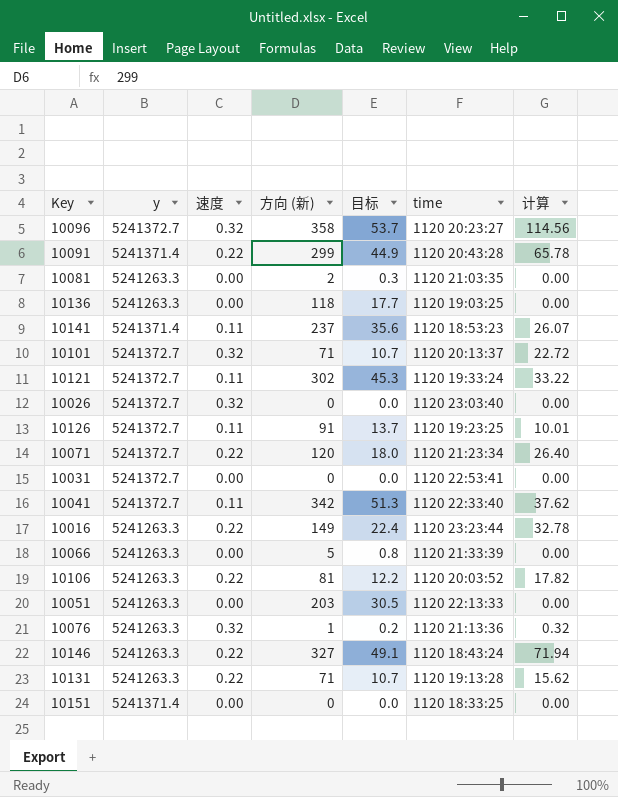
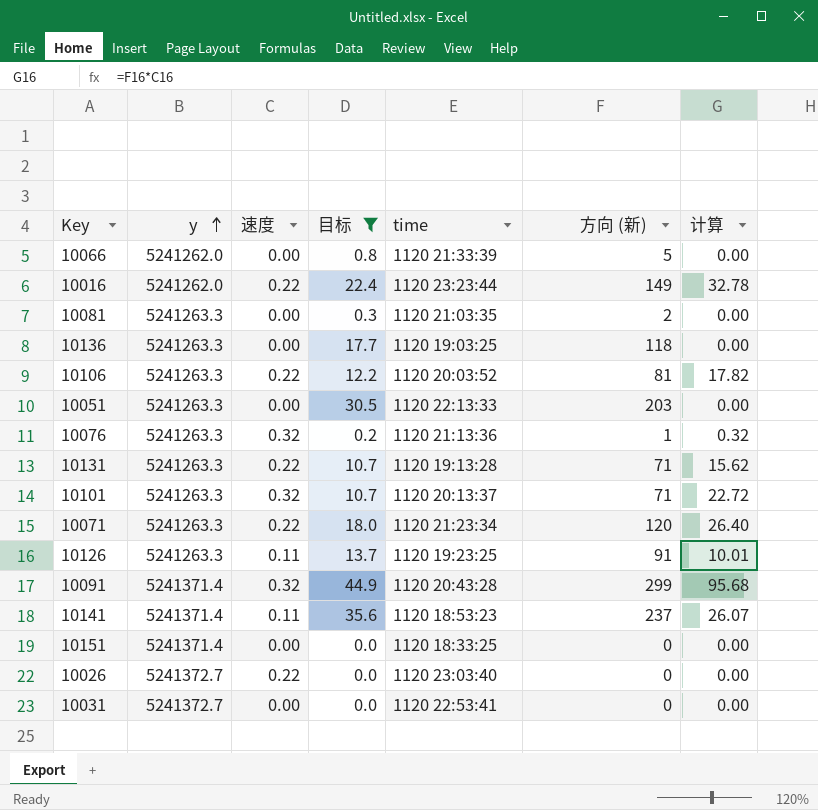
filter: none -> 目标 <= 44.9
row order: none -> y ascending
column 方向 (新) | position: 4 -> 6
10066 | y: 5241263.3 -> 5241262.0
10016 | y: 5241263.3 -> 5241262.0
10101 | y: 5241372.7 -> 5241263.3
10071 | y: 5241372.7 -> 5241263.3
10126 | y: 5241372.7 -> 5241263.3
10091 | 速度: 0.22 -> 0.32
10091 | 计算: 65.78 -> 95.68
10026 | 速度: 0.32 -> 0.22

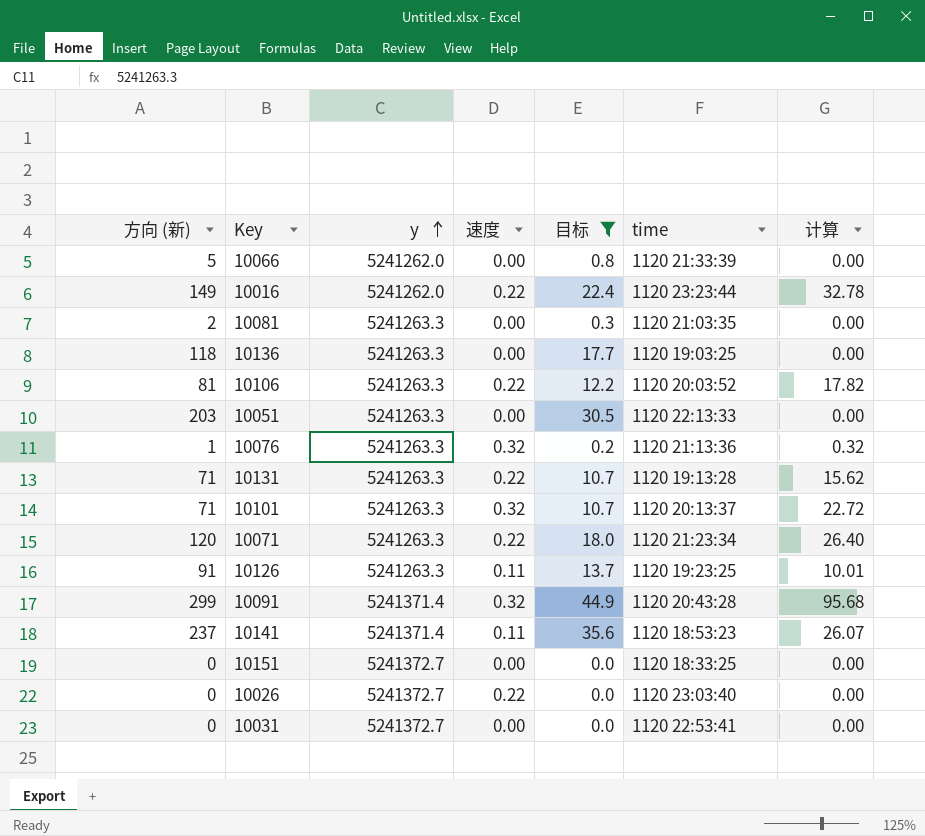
column 方向 (新) | position: 6 -> 1
10151 | y: 5241371.4 -> 5241372.7

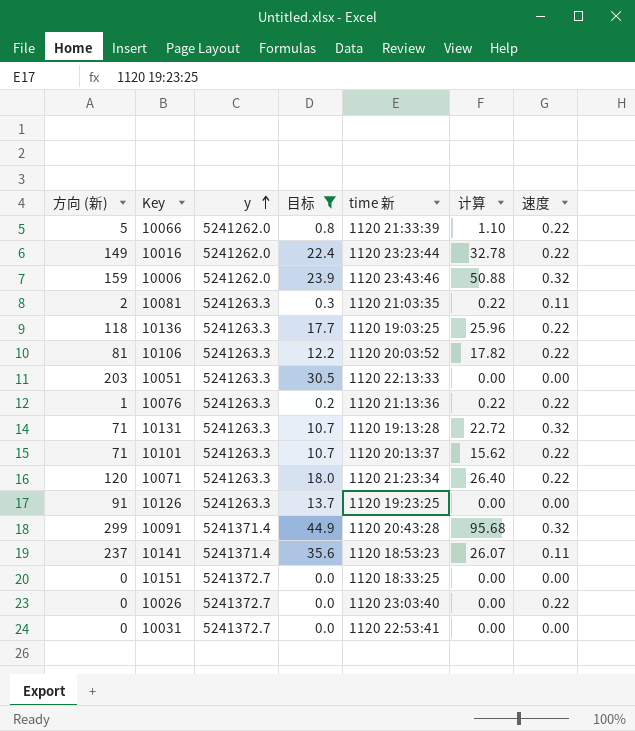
column name: time -> time 新
column 速度 | position: 4 -> 7
10066 | 计算: 0.00 -> 1.10
10066 | 速度: 0.00 -> 0.22
row 10006: none -> 159 | 5241262.0 | 23.9 | 1120 23:43:46 | 50.88 | 0.32
10081 | 计算: 0.00 -> 0.22
10081 | 速度: 0.00 -> 0.11
10136 | 计算: 0.00 -> 25.96
10136 | 速度: 0.00 -> 0.22
10076 | 计算: 0.32 -> 0.22
10076 | 速度: 0.32 -> 0.22
10131 | 计算: 15.62 -> 22.72
10131 | 速度: 0.22 -> 0.32
10101 | 计算: 22.72 -> 15.62
10101 | 速度: 0.32 -> 0.22
10126 | 计算: 10.01 -> 0.00
10126 | 速度: 0.11 -> 0.00

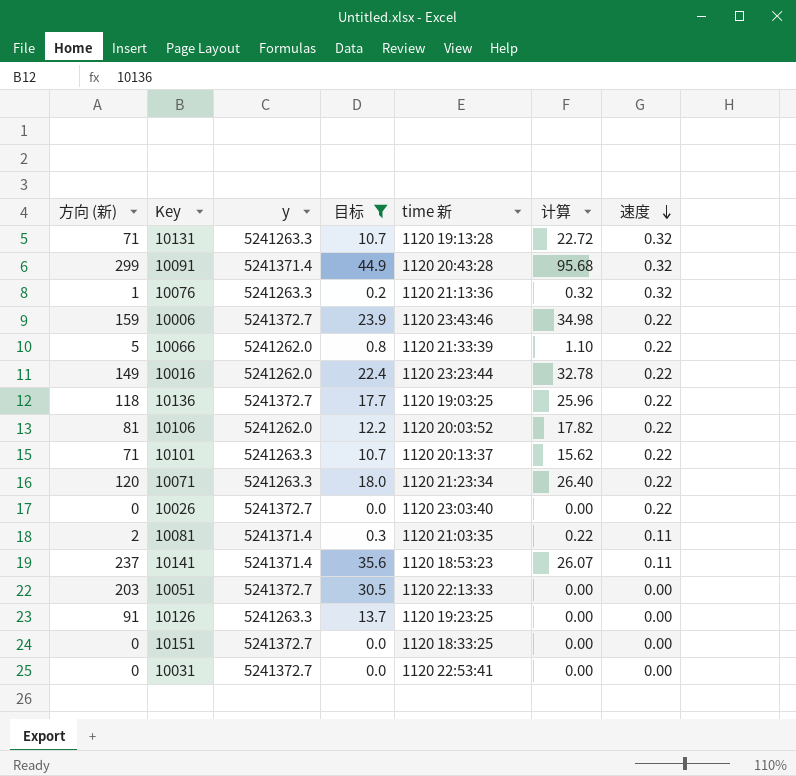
row order: y ascending -> 速度 descending
10076 | 计算: 0.22 -> 0.32
10076 | 速度: 0.22 -> 0.32
10006 | y: 5241262.0 -> 5241372.7
10006 | 计算: 50.88 -> 34.98
10006 | 速度: 0.32 -> 0.22
10136 | y: 5241263.3 -> 5241372.7
10106 | y: 5241263.3 -> 5241262.0
10081 | y: 5241263.3 -> 5241371.4
10051 | y: 5241263.3 -> 5241372.7

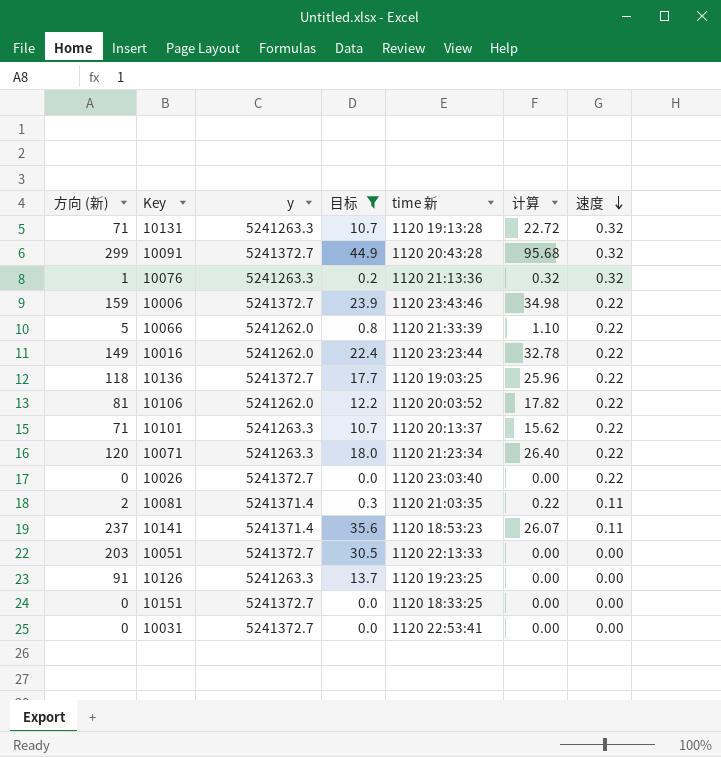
10091 | y: 5241371.4 -> 5241372.7

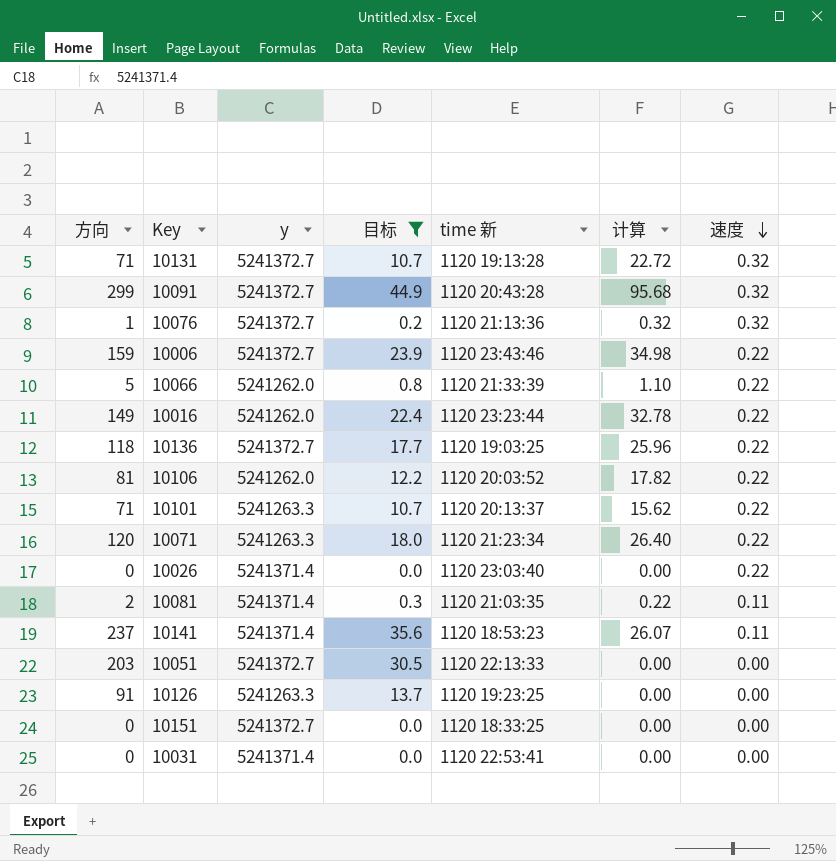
column name: 方向 (新) -> 方向
10131 | y: 5241263.3 -> 5241372.7
10076 | y: 5241263.3 -> 5241372.7
10026 | y: 5241372.7 -> 5241371.4
10031 | y: 5241372.7 -> 5241371.4

